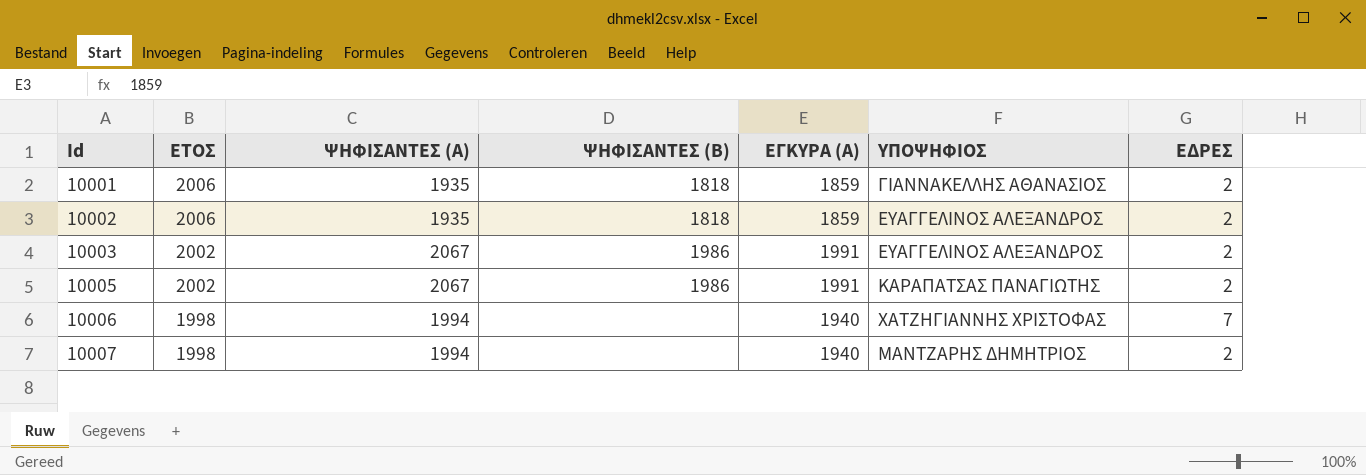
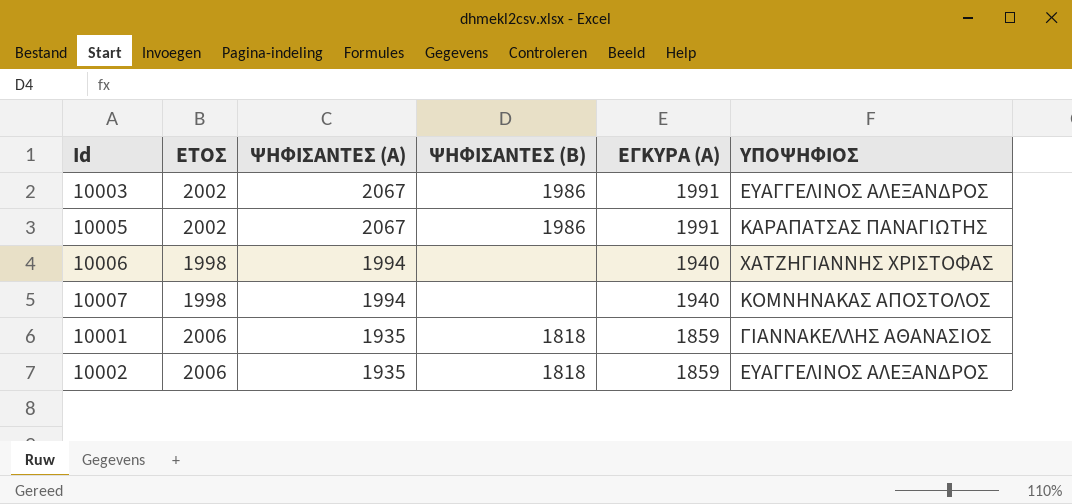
row order: Id ascending -> ΨΗΦΙΣΑΝΤΕΣ (Α) descending
column ΕΔΡΕΣ | position: 7 -> none
10007 | ΥΠΟΨΗΦΙΟΣ: ΜΑΝΤΖΑΡΗΣ ΔΗΜΗΤΡΙΟΣ -> ΚΟΜΝΗΝΑΚΑΣ ΑΠΟΣΤΟΛΟΣ

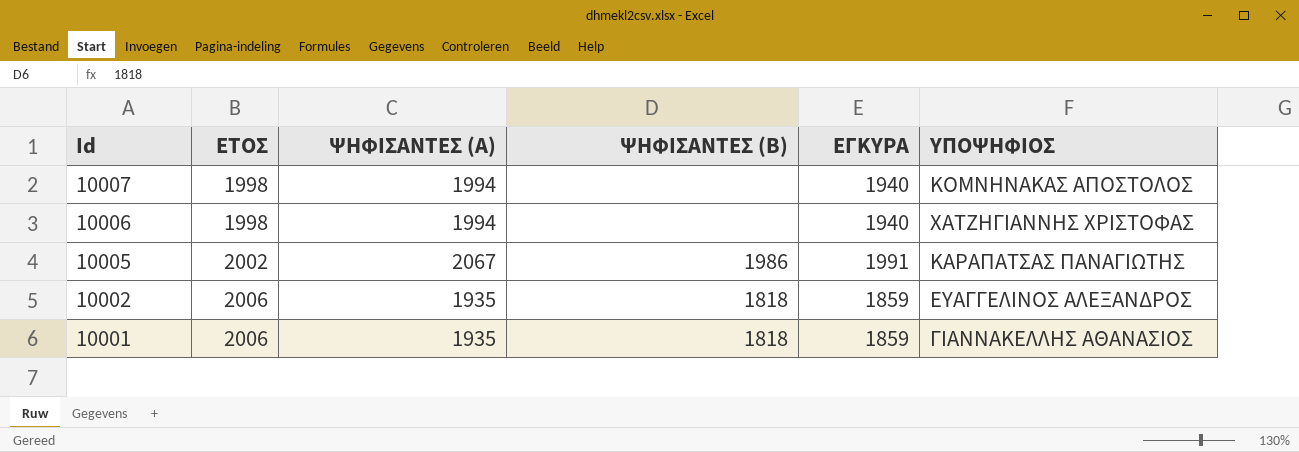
row order: ΨΗΦΙΣΑΝΤΕΣ (Α) descending -> Id descending
column name: ΕΓΚΥΡΑ (Α) -> ΕΓΚΥΡΑ
row 10003: 2002 | 2067 | 1986 | 1991 | ΕΥΑΓΓΕΛΙΝΟΣ ΑΛΕΞΑΝΔΡΟΣ -> none

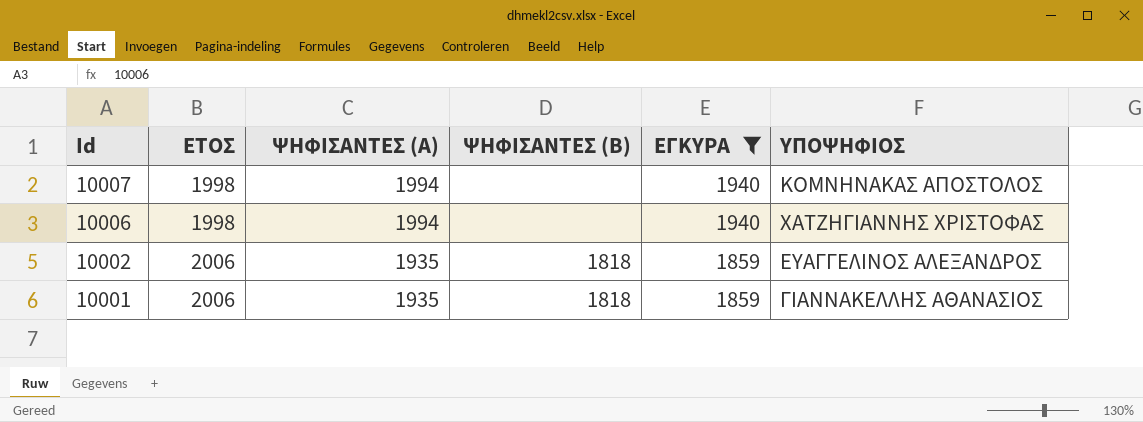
filter: none -> ΕΓΚΥΡΑ != 1991

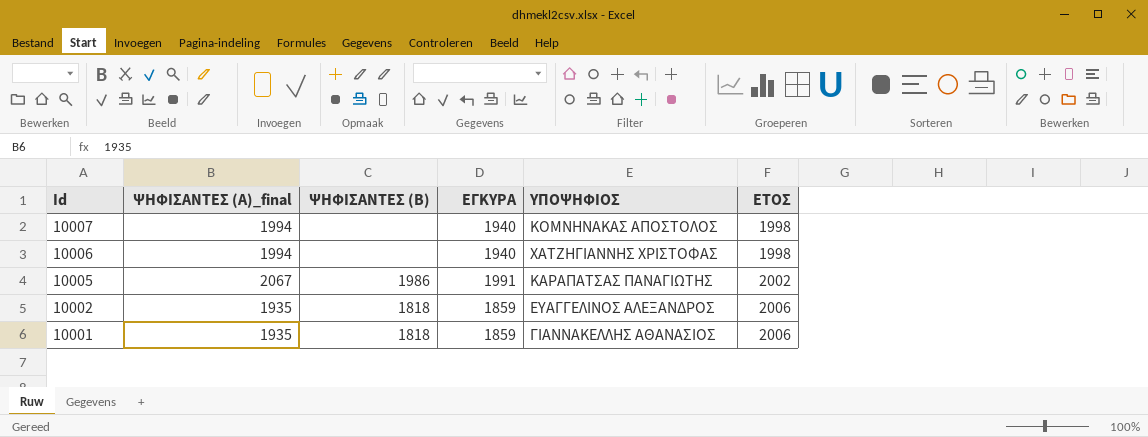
filter: ΕΓΚΥΡΑ != 1991 -> none
column name: ΨΗΦΙΣΑΝΤΕΣ (Α) -> ΨΗΦΙΣΑΝΤΕΣ (Α)_final
column ΕΤΟΣ | position: 2 -> 6

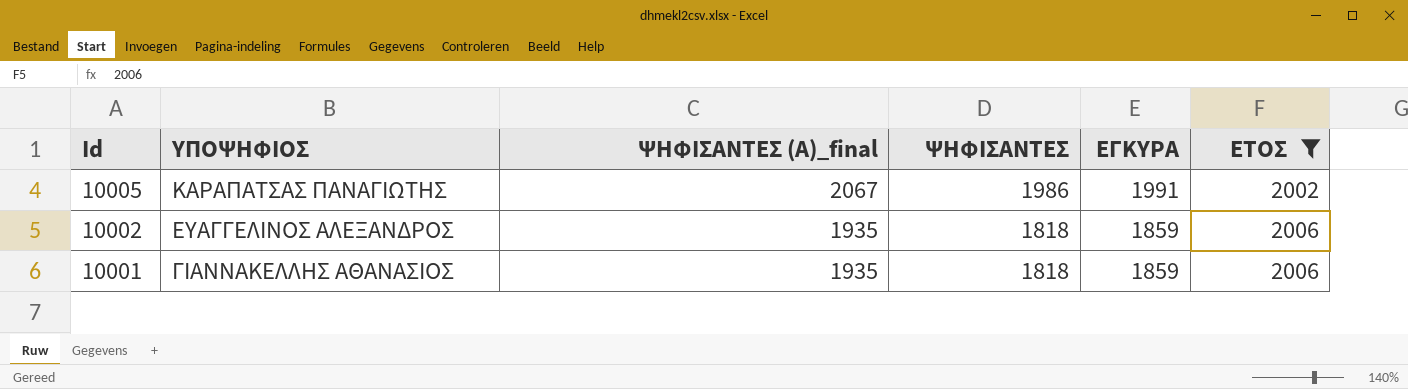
filter: none -> ΕΤΟΣ != 1998
column ΥΠΟΨΗΦΙΟΣ | position: 5 -> 2
column name: ΨΗΦΙΣΑΝΤΕΣ (Β) -> ΨΗΦΙΣΑΝΤΕΣ

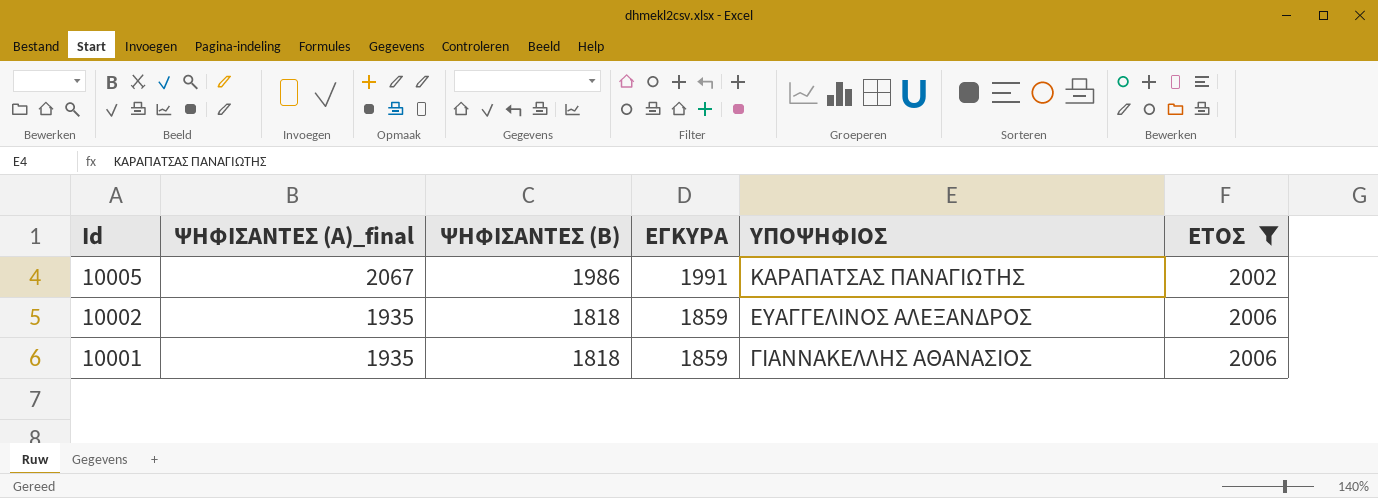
column name: ΨΗΦΙΣΑΝΤΕΣ -> ΨΗΦΙΣΑΝΤΕΣ (Β)
column ΥΠΟΨΗΦΙΟΣ | position: 2 -> 5

